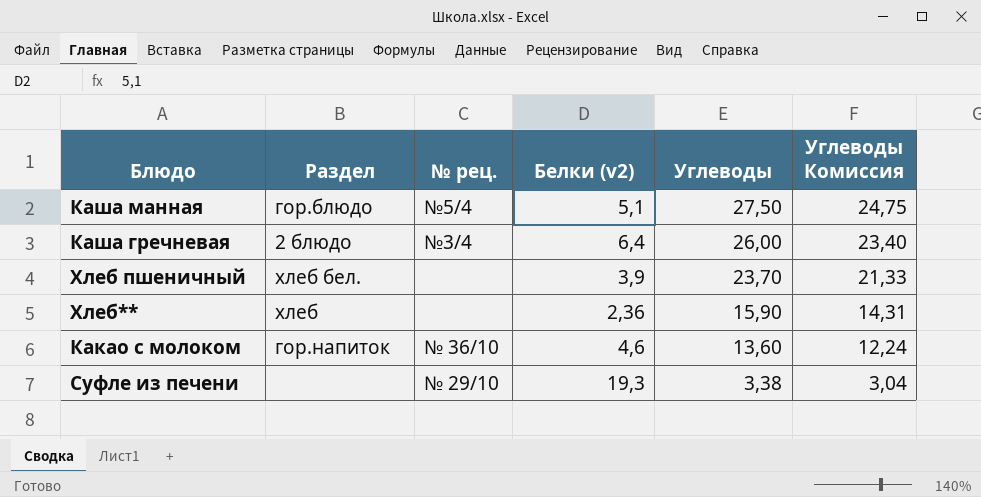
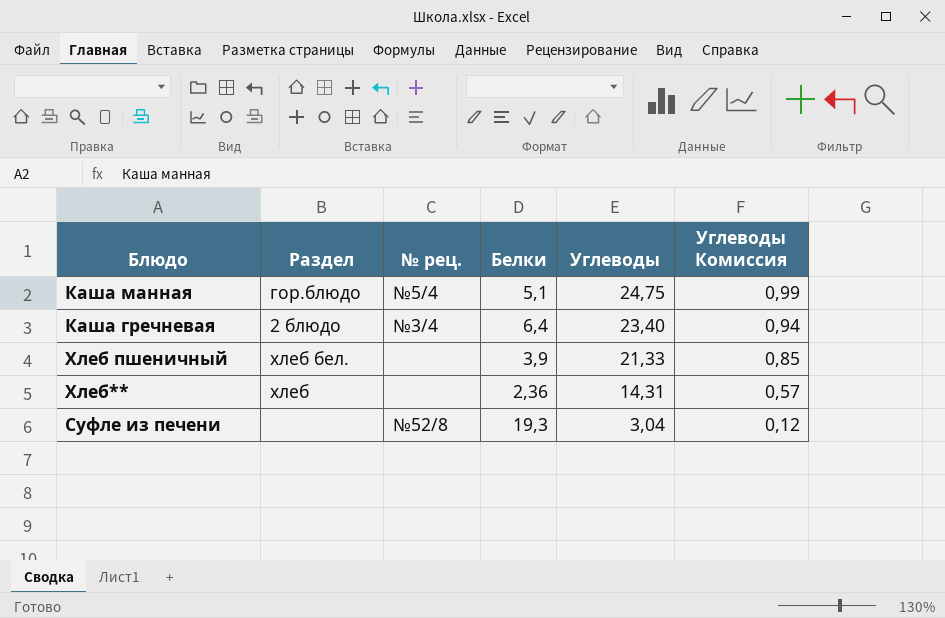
column name: Белки (v2) -> Белки
column Углеводы Комиссия | formula: [Углеводы] * 0,9 -> [Углеводы] * 0,04
row Какао с молоком: гор.напиток | № 36/10 | 4,6 | 13,60 | 12,24 -> none
Каша манная | Углеводы: 27,50 -> 24,75
Каша гречневая | Углеводы: 26,00 -> 23,40
Хлеб пшеничный | Углеводы: 23,70 -> 21,33
Хлеб** | Углеводы: 15,90 -> 14,31
Суфле из печени | № рец.: № 29/10 -> №52/8
Суфле из печени | Углеводы: 3,38 -> 3,04

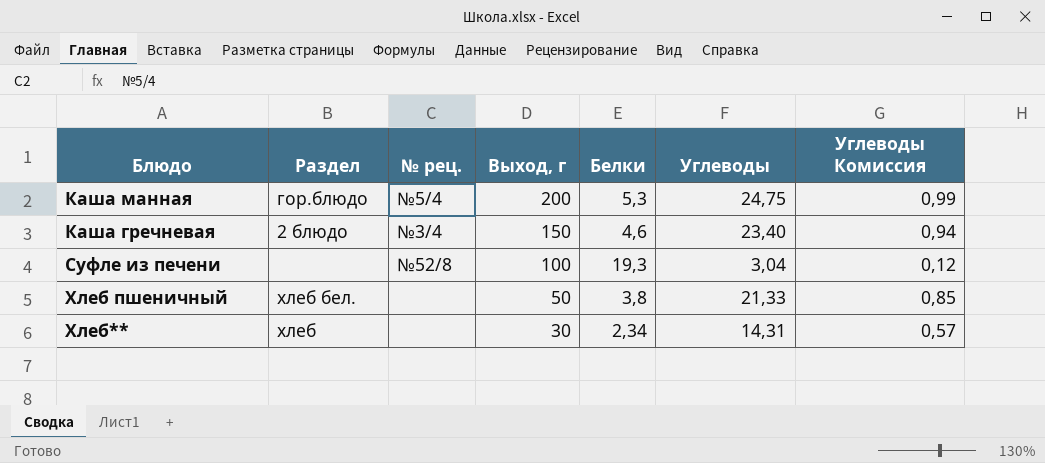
row order: Углеводы descending -> Выход, г descending
column Выход, г | position: none -> 4
Каша манная | Белки: 5,1 -> 5,3
Каша гречневая | Белки: 6,4 -> 4,6
Хлеб пшеничный | Белки: 3,9 -> 3,8
Хлеб** | Белки: 2,36 -> 2,34

